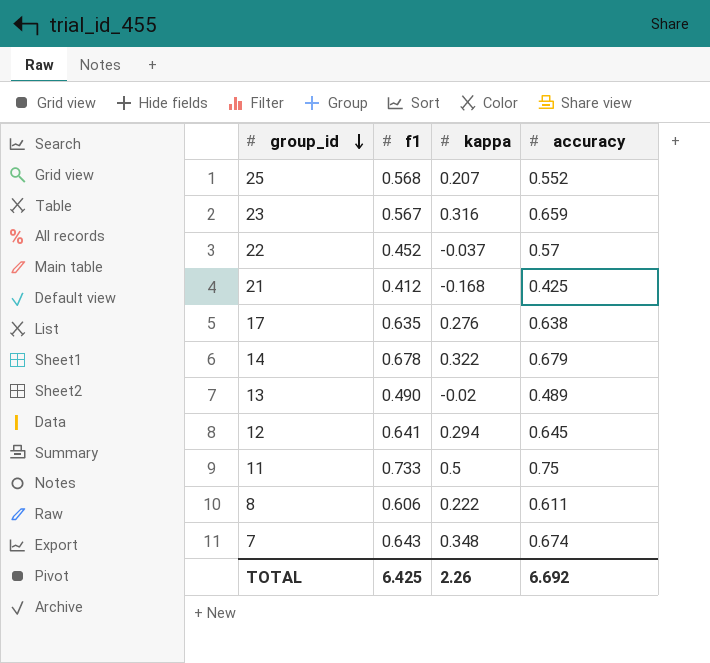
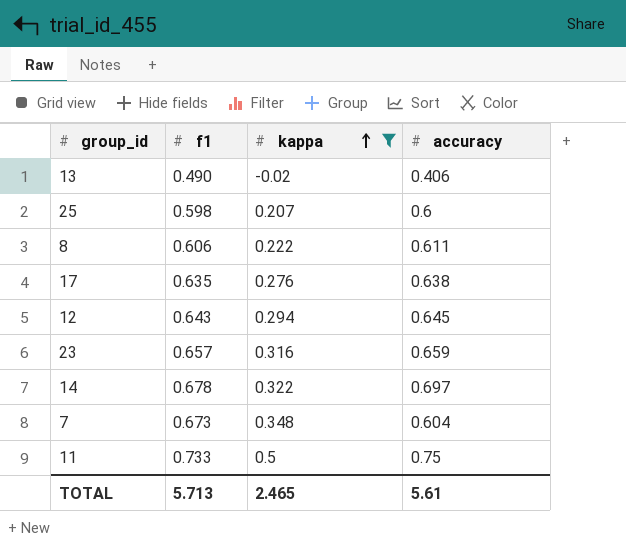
filter: none -> kappa >= -0.02
row order: group_id descending -> kappa ascending
13 | accuracy: 0.489 -> 0.406
25 | f1: 0.568 -> 0.598
25 | accuracy: 0.552 -> 0.6
12 | f1: 0.641 -> 0.643
23 | f1: 0.567 -> 0.657
14 | accuracy: 0.679 -> 0.697
7 | f1: 0.643 -> 0.673
7 | accuracy: 0.674 -> 0.604
TOTAL | f1: 6.425 -> 5.713
TOTAL | kappa: 2.26 -> 2.465
TOTAL | accuracy: 6.692 -> 5.61

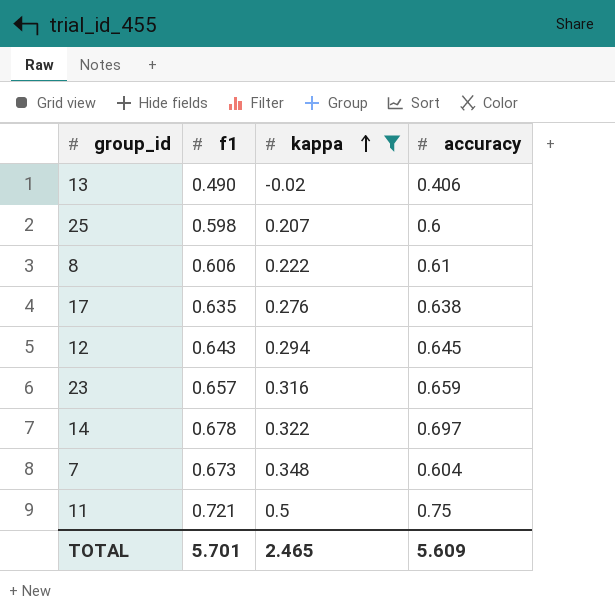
8 | accuracy: 0.611 -> 0.61
11 | f1: 0.733 -> 0.721
TOTAL | f1: 5.713 -> 5.701
TOTAL | accuracy: 5.61 -> 5.609

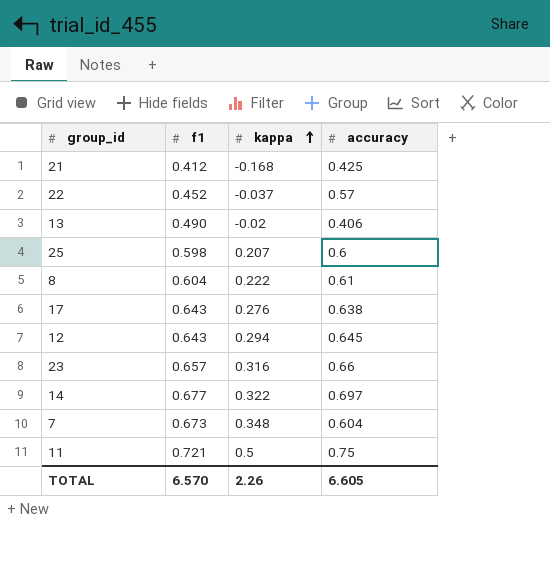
filter: kappa >= -0.02 -> none
8 | f1: 0.606 -> 0.604
17 | f1: 0.635 -> 0.643
23 | accuracy: 0.659 -> 0.66
14 | f1: 0.678 -> 0.677
TOTAL | f1: 5.701 -> 6.570
TOTAL | kappa: 2.465 -> 2.26
TOTAL | accuracy: 5.609 -> 6.605

